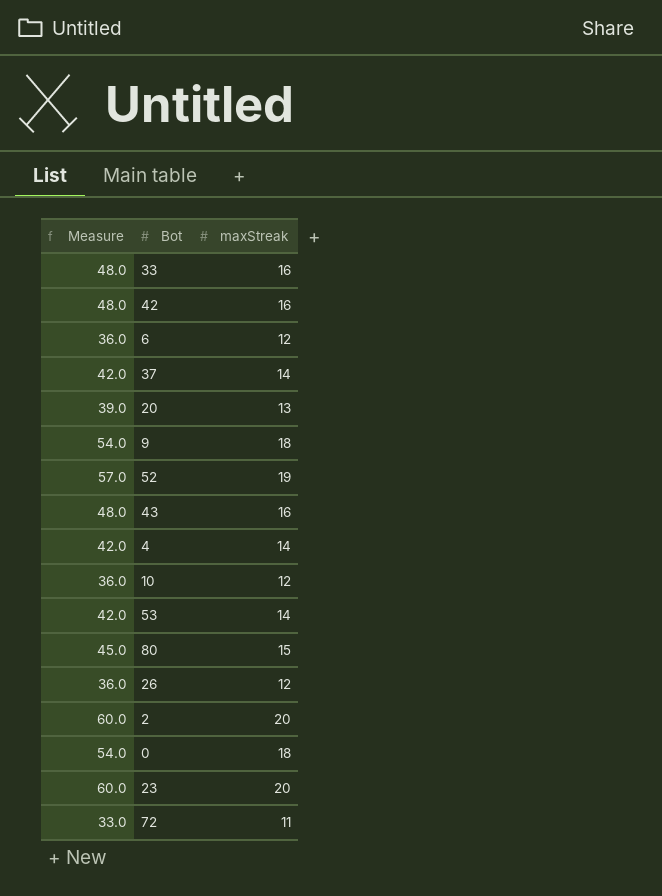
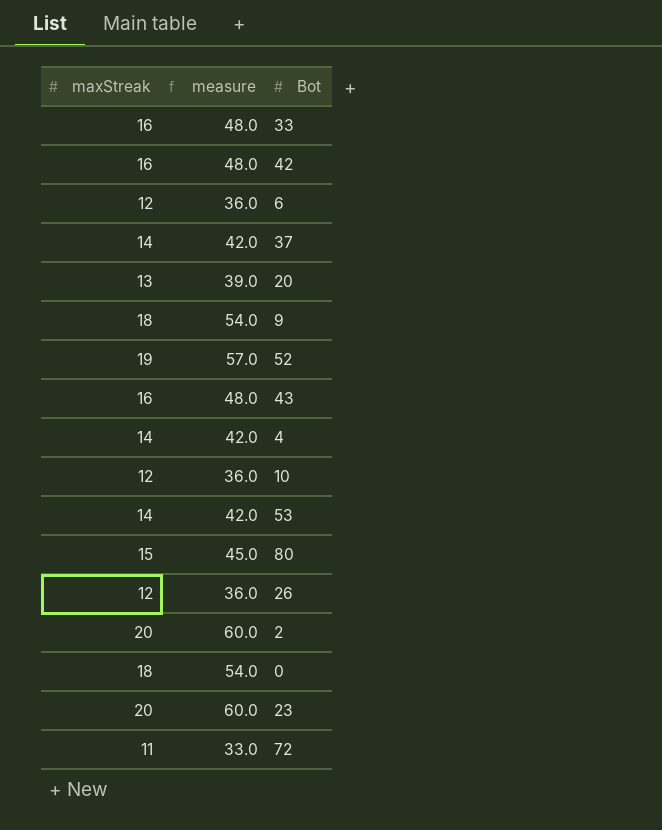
column maxStreak | position: 3 -> 1
column name: Measure -> measure

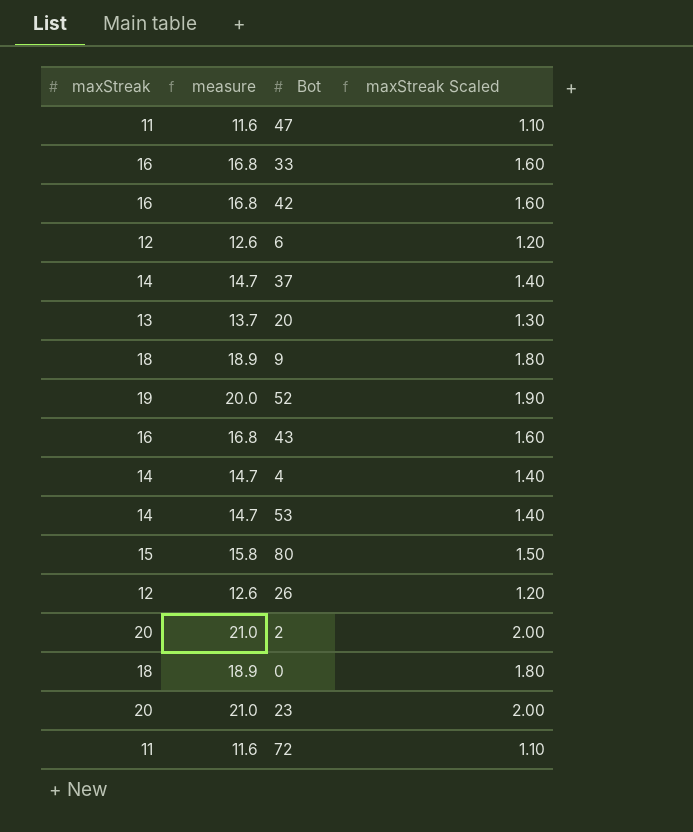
column measure | formula: [maxStreak] * 3 -> [maxStreak] * 1.05
column maxStreak Scaled | formula: none -> [maxStreak] * 0.1
row 10: 12 | 36.0 -> none
row 47: none -> 11 | 11.6 | 1.10

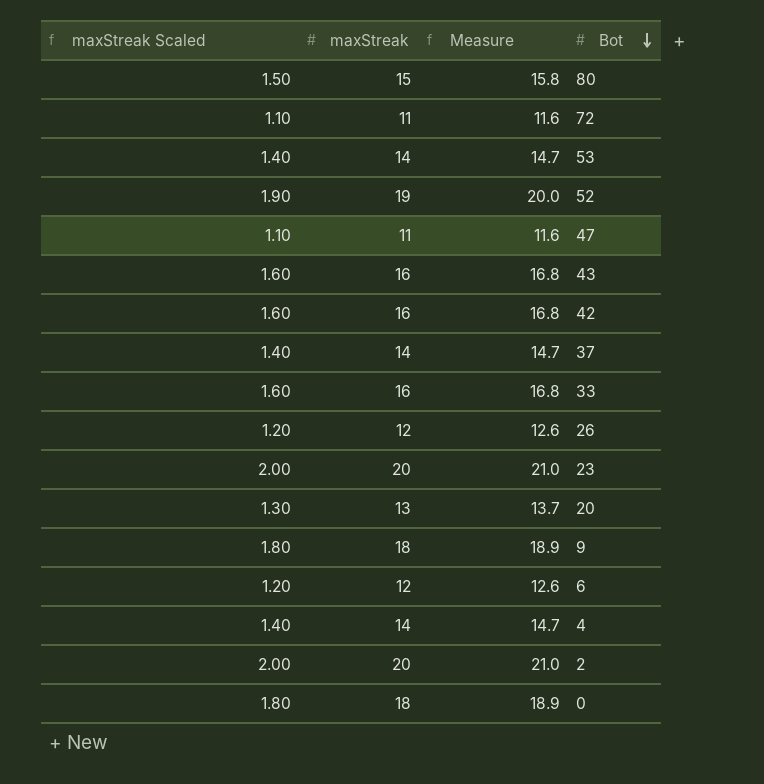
row order: none -> Bot descending
column maxStreak Scaled | position: 4 -> 1
column name: measure -> Measure

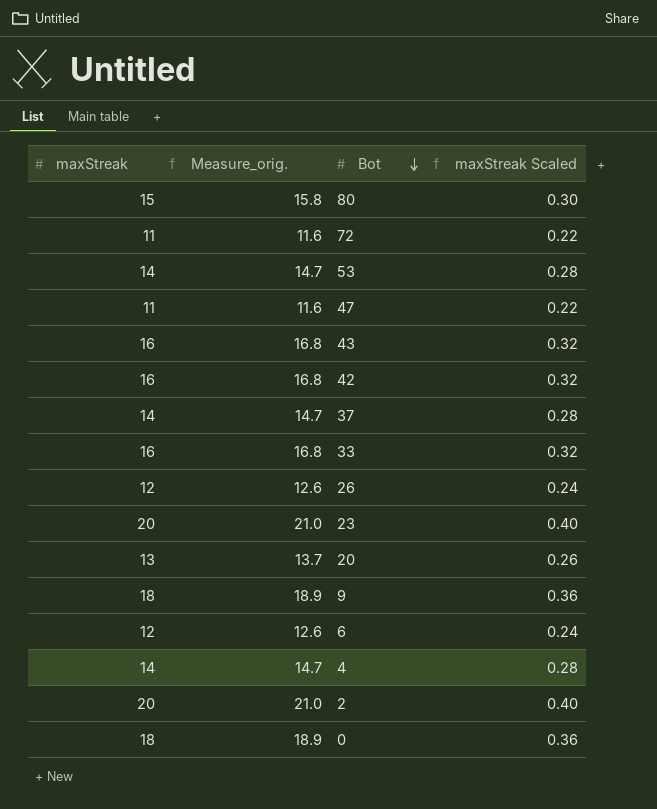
column name: Measure -> Measure_orig.
column maxStreak Scaled | formula: [maxStreak] * 0.1 -> [maxStreak] * 0.02
column maxStreak Scaled | position: 1 -> 4
row 52: 1.90 | 19 | 20.0 -> none

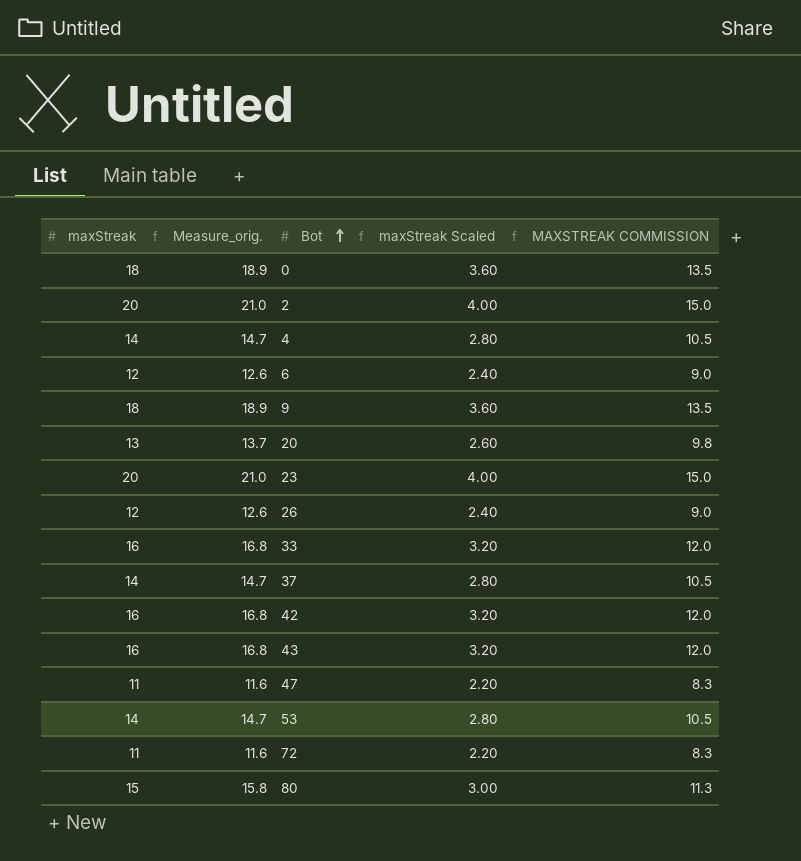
row order: Bot descending -> Bot ascending
column maxStreak Scaled | formula: [maxStreak] * 0.02 -> [maxStreak] * 0.2
column MAXSTREAK COMMISSION | formula: none -> [maxStreak] * 0.75

